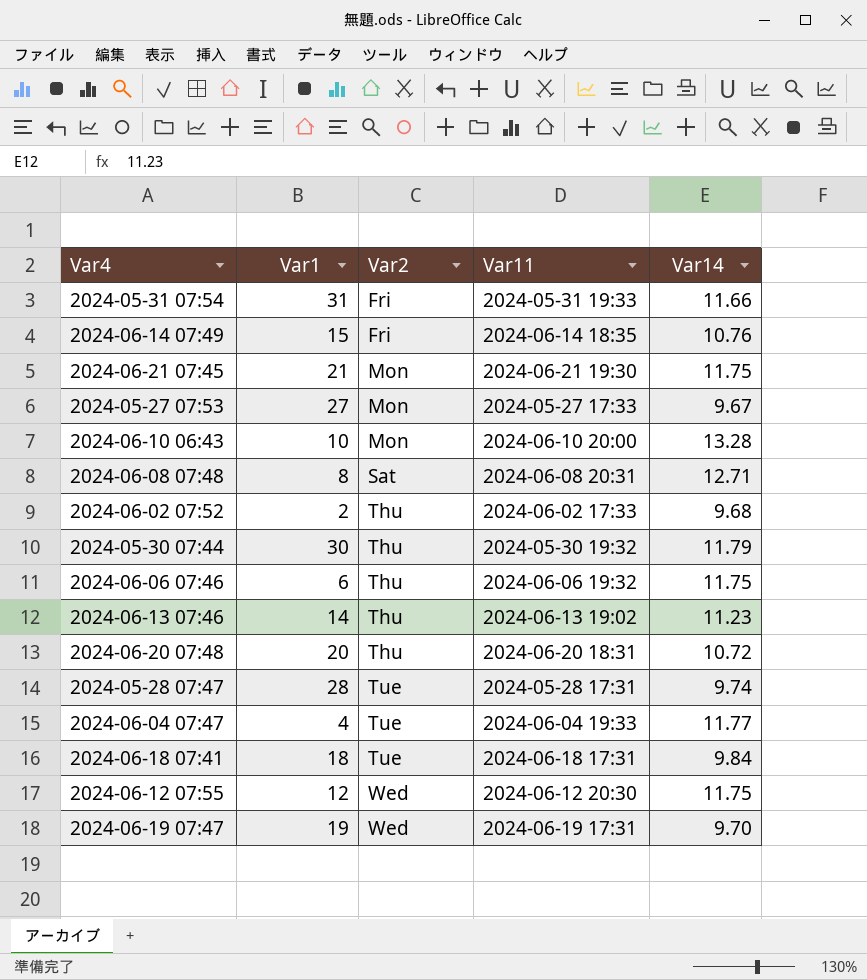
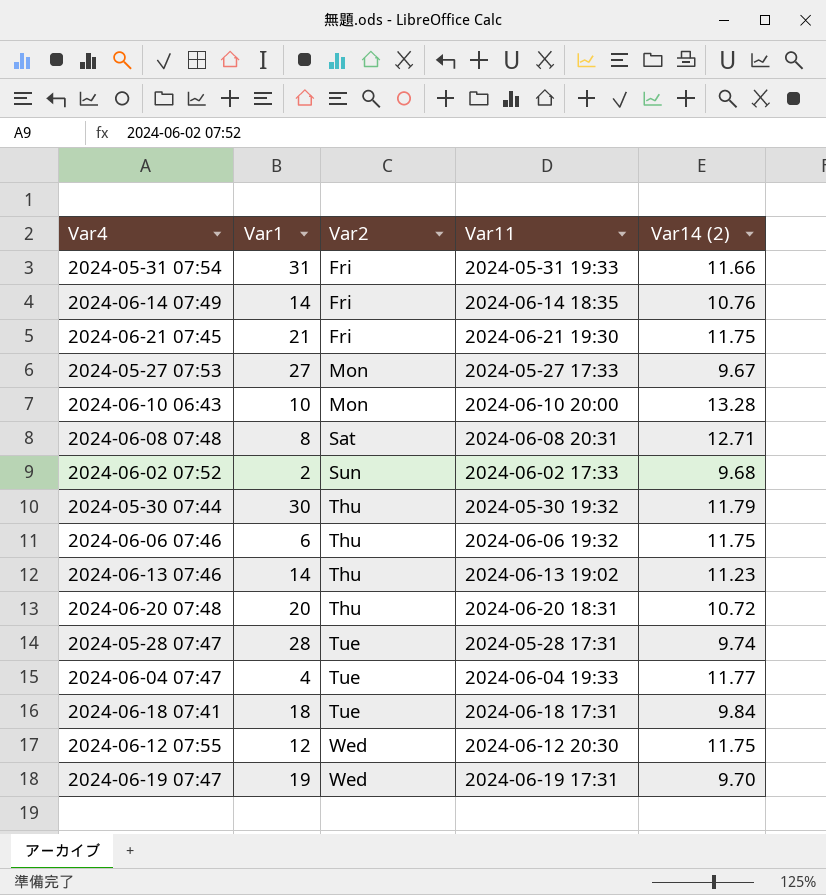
column name: Var14 -> Var14 (2)
2024-06-14 07:49 | Var1: 15 -> 14
2024-06-21 07:45 | Var2: Mon -> Fri
2024-06-02 07:52 | Var2: Thu -> Sun

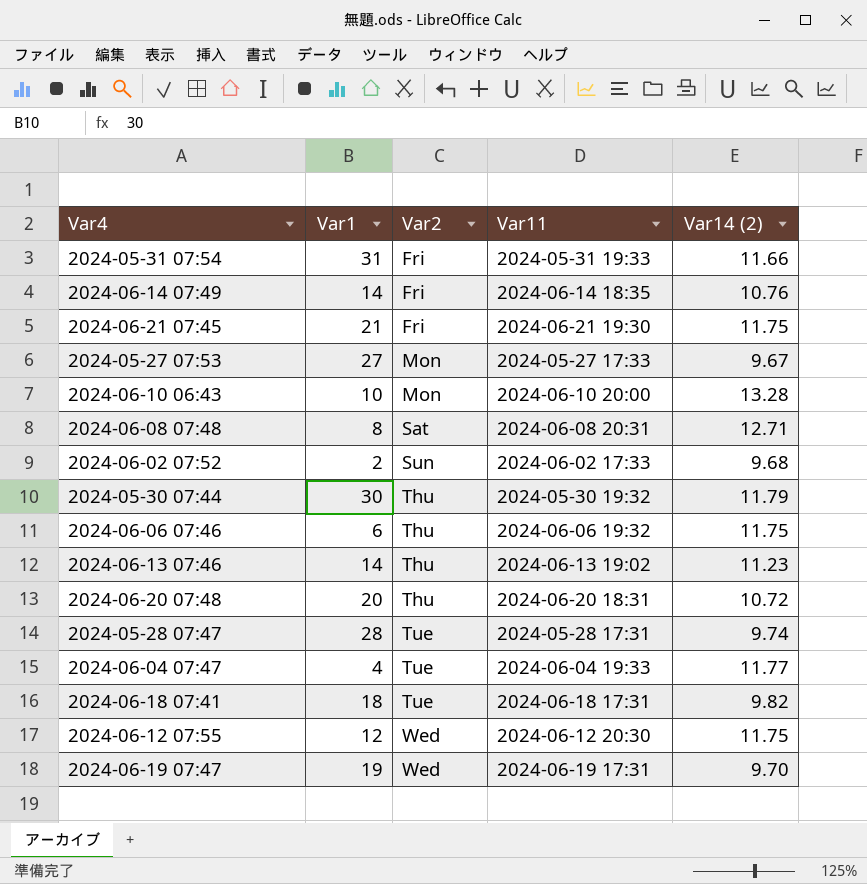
2024-06-18 07:41 | Var14 (2): 9.84 -> 9.82

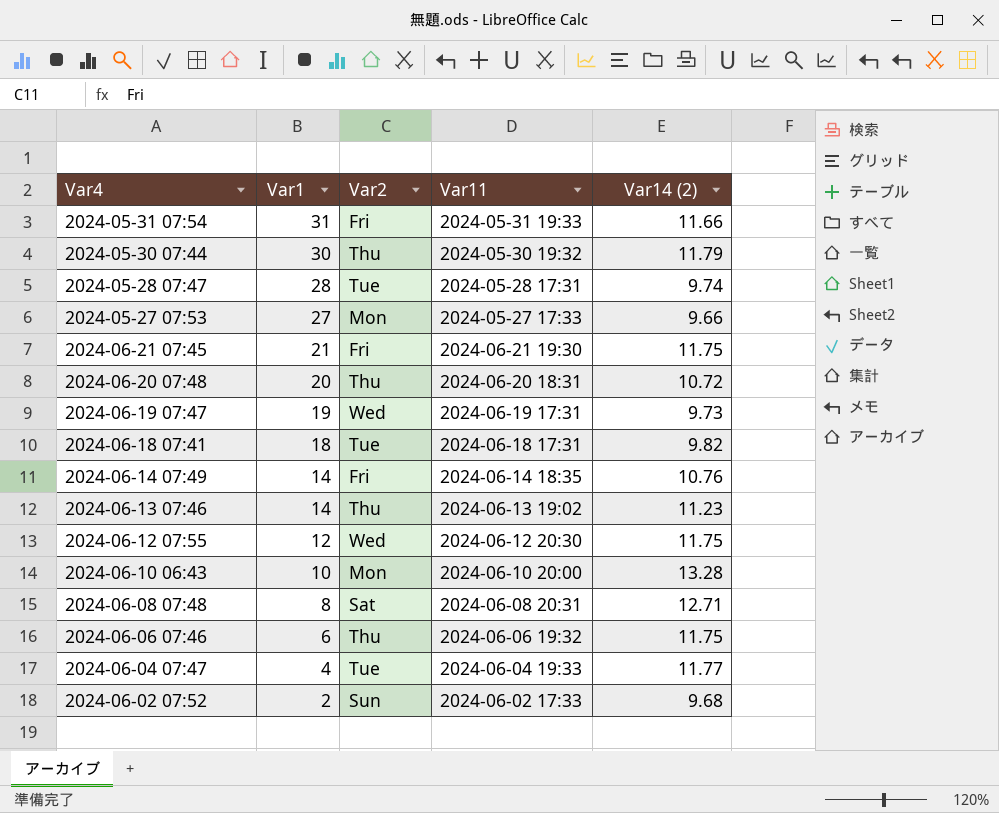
row order: Var2 ascending -> Var1 descending
2024-05-27 07:53 | Var14 (2): 9.67 -> 9.66
2024-06-19 07:47 | Var14 (2): 9.70 -> 9.73

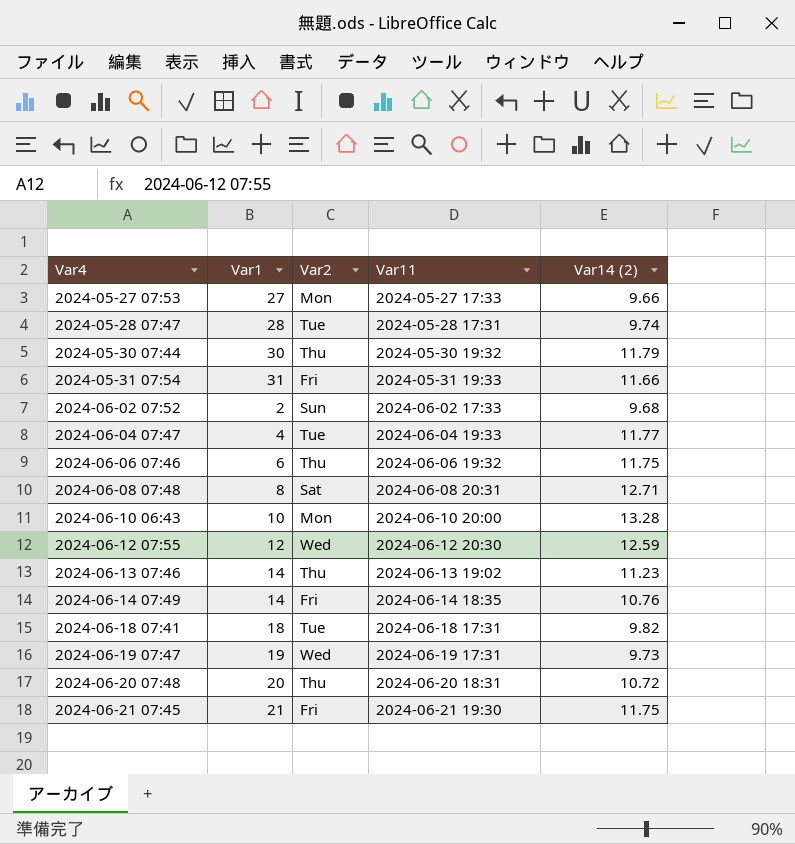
row order: Var1 descending -> Var4 ascending
2024-06-12 07:55 | Var14 (2): 11.75 -> 12.59

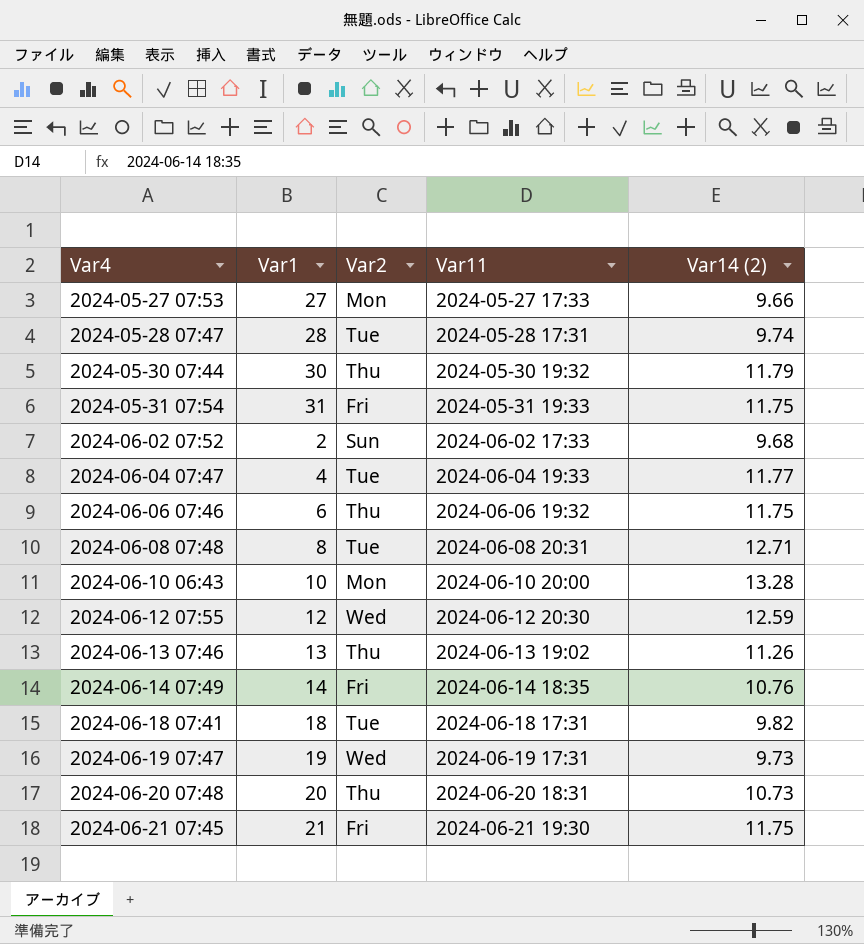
2024-05-31 07:54 | Var14 (2): 11.66 -> 11.75
2024-06-08 07:48 | Var2: Sat -> Tue
2024-06-13 07:46 | Var1: 14 -> 13
2024-06-13 07:46 | Var14 (2): 11.23 -> 11.26
2024-06-20 07:48 | Var14 (2): 10.72 -> 10.73

